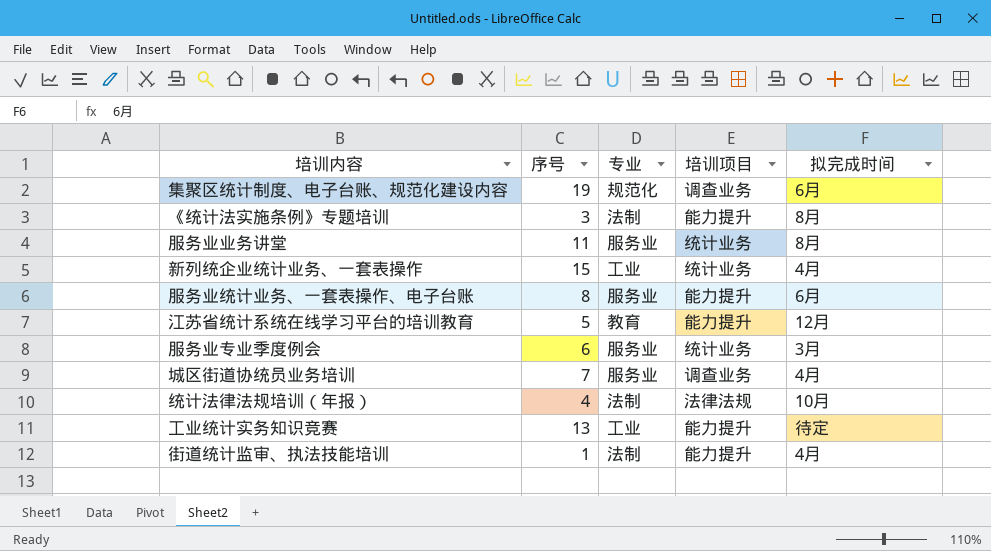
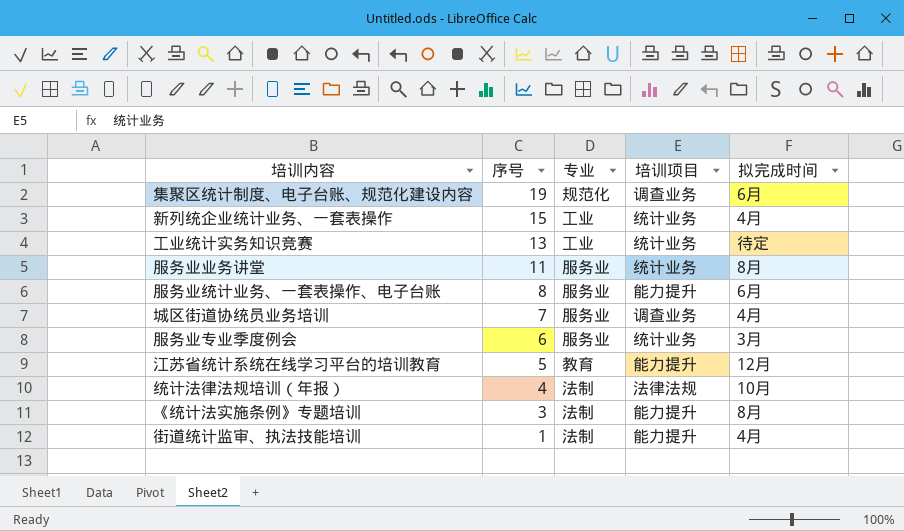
row order: none -> 序号 descending
工业统计实务知识竞赛 | 培训项目: 能力提升 -> 统计业务

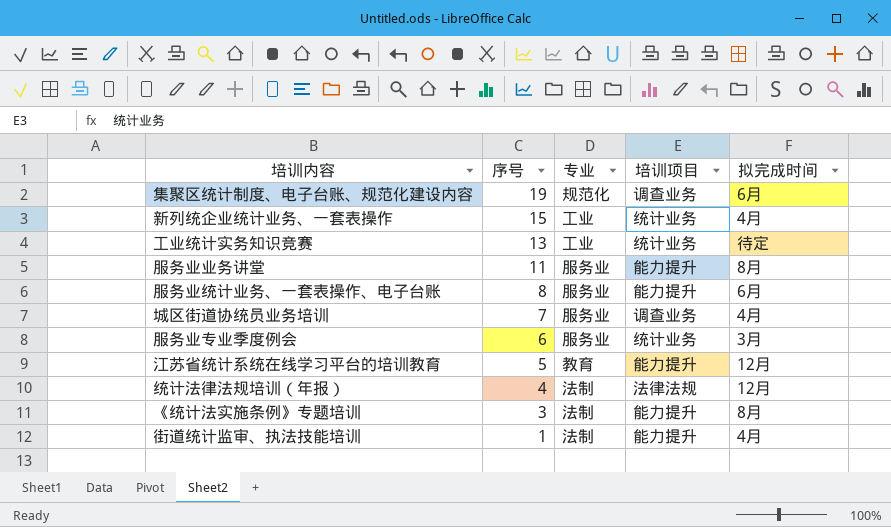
服务业业务讲堂 | 培训项目: 统计业务 -> 能力提升
统计法律法规培训（年报） | 拟完成时间: 10月 -> 12月

